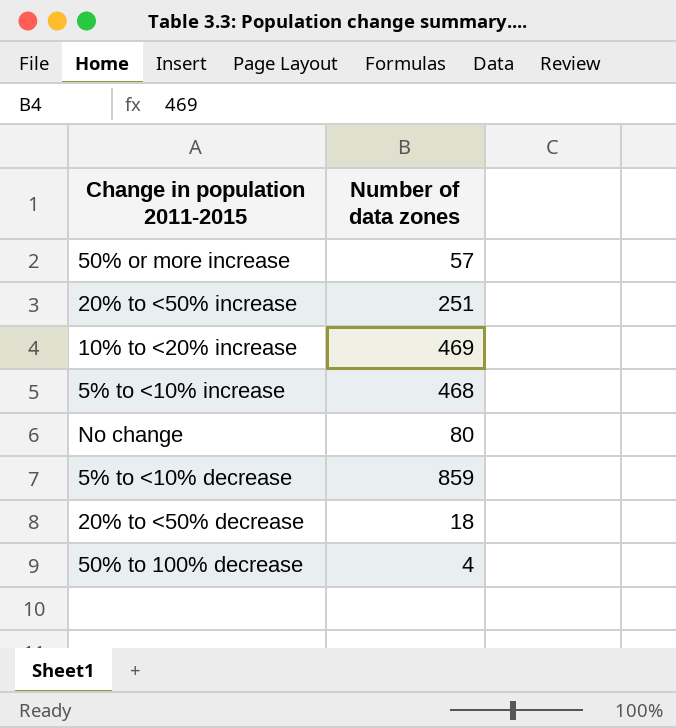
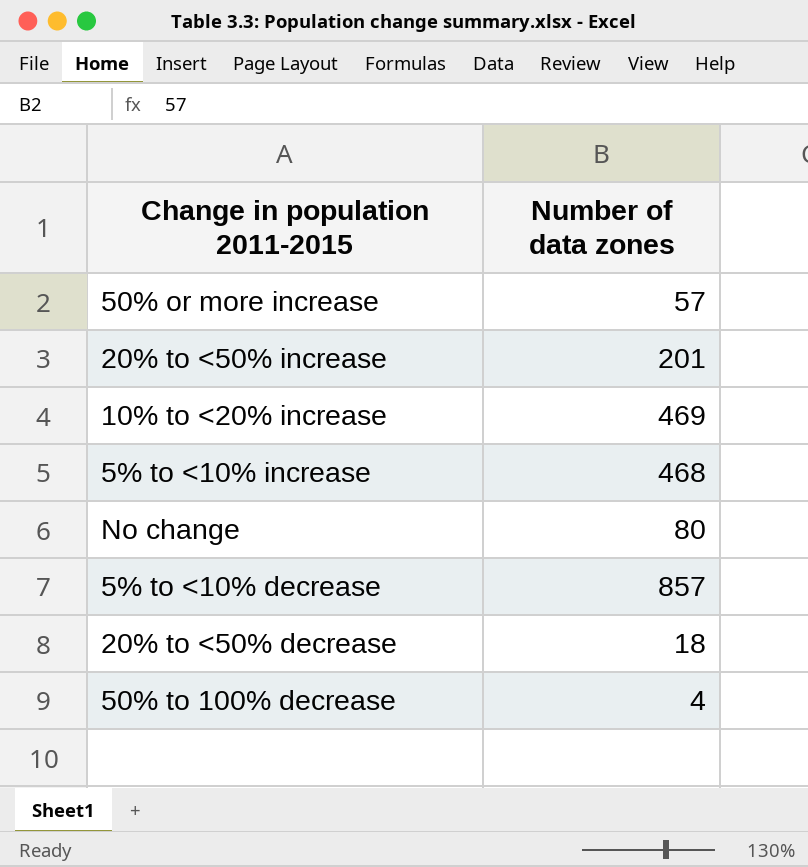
20% to <50% increase | Number of data zones: 251 -> 201
5% to <10% decrease | Number of data zones: 859 -> 857

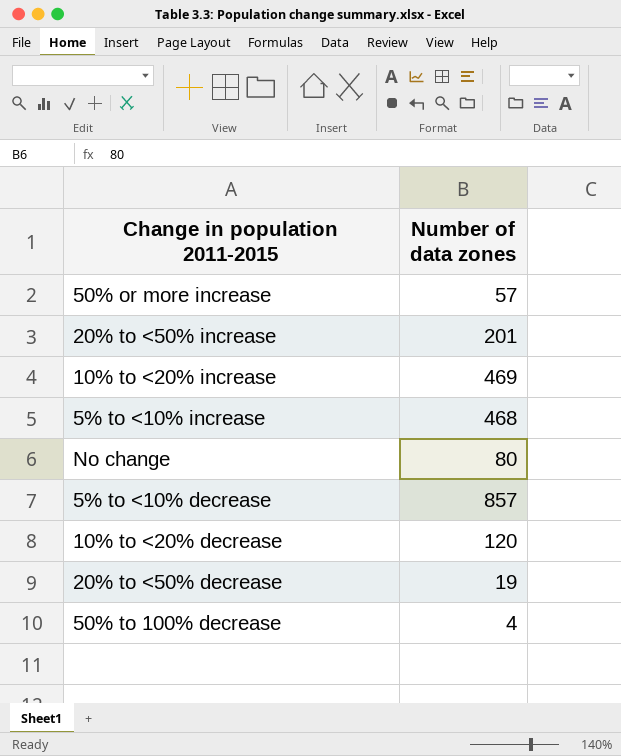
row 10% to <20% decrease: none -> 120
20% to <50% decrease | Number of data zones: 18 -> 19

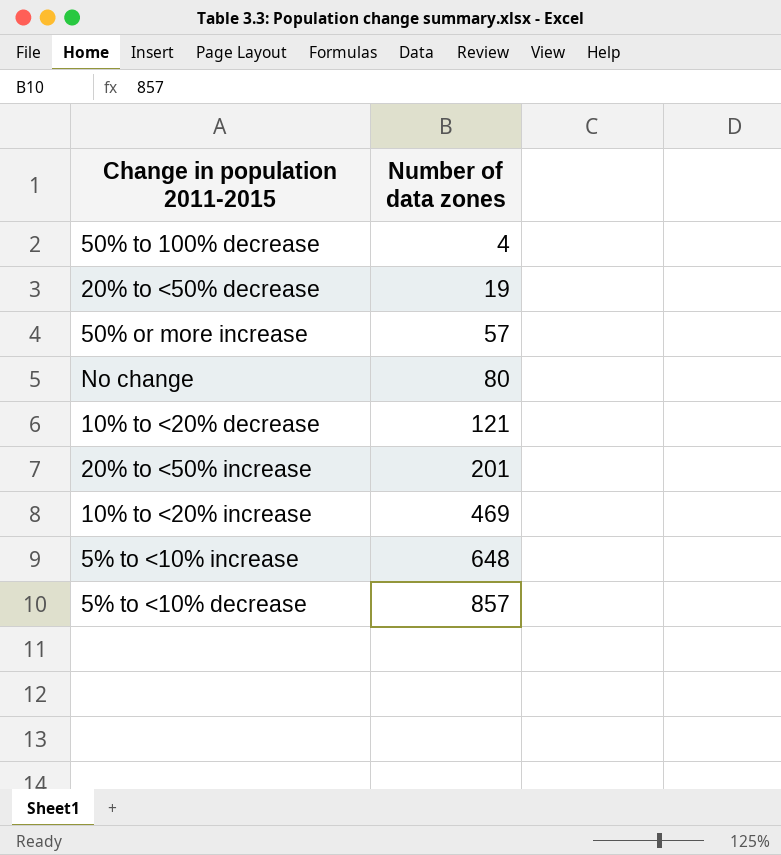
row order: none -> Number of data zones ascending
10% to <20% decrease | Number of data zones: 120 -> 121
5% to <10% increase | Number of data zones: 468 -> 648

